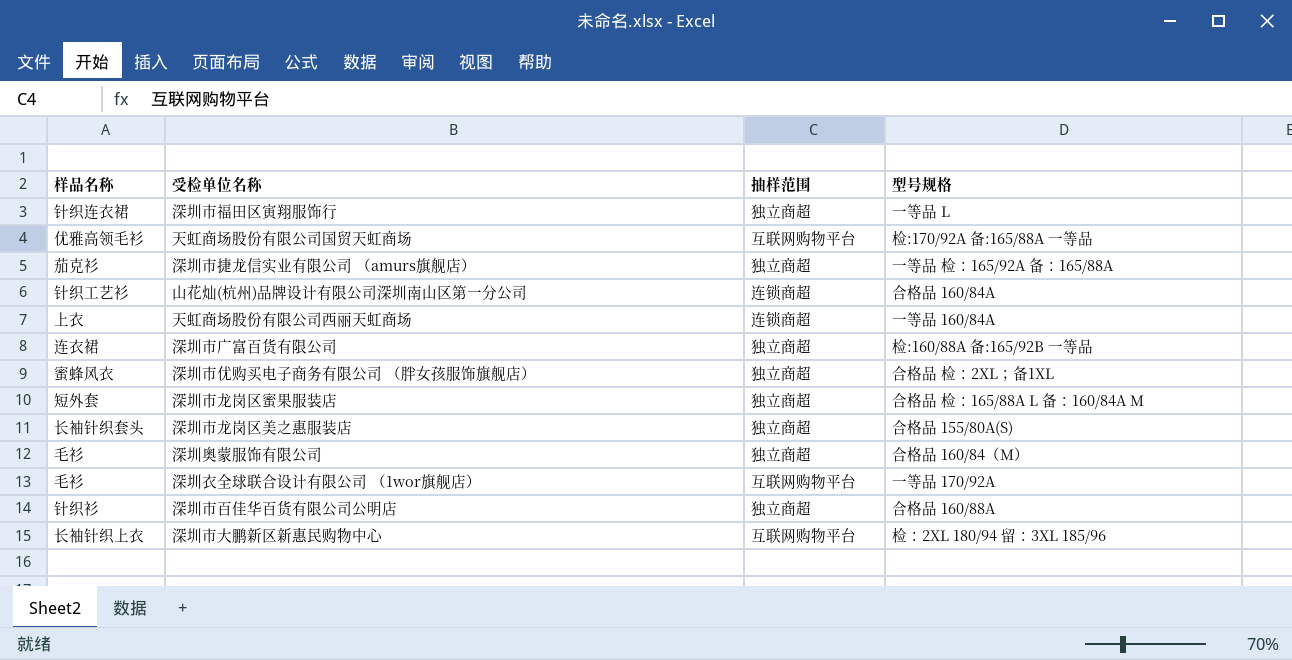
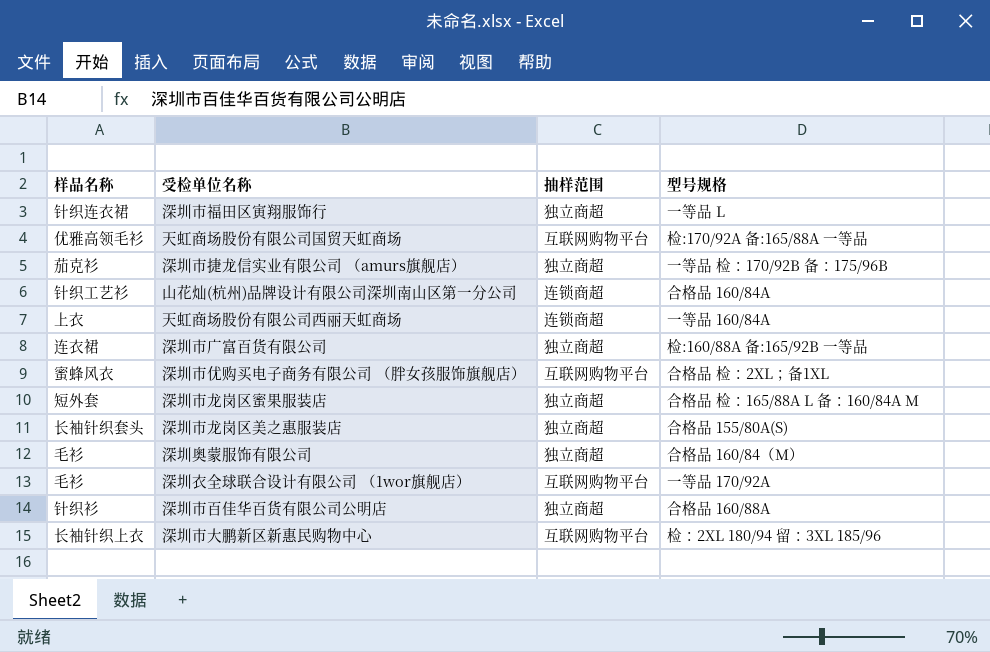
深圳市捷龙信实业有限公司 （amurs旗舰店） | 型号规格: 一等品 检：165/92A 备：165/88A -> 一等品 检：170/92B 备：175/96B
深圳市优购买电子商务有限公司 （胖女孩服饰旗舰店） | 抽样范围: 独立商超 -> 互联网购物平台

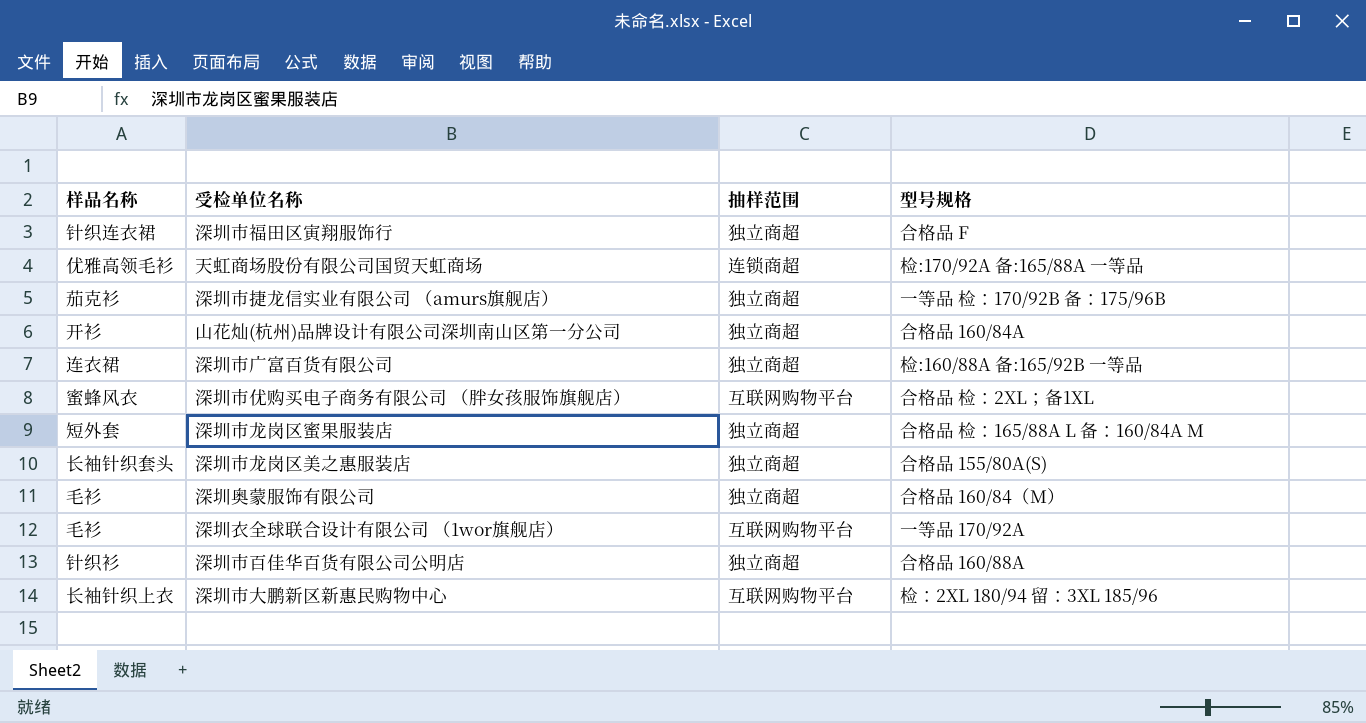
row 天虹商场股份有限公司西丽天虹商场: 上衣 | 连锁商超 | 一等品 160/84A -> none
深圳市福田区寅翔服饰行 | 型号规格: 一等品 L -> 合格品 F
天虹商场股份有限公司国贸天虹商场 | 抽样范围: 互联网购物平台 -> 连锁商超
山花灿(杭州)品牌设计有限公司深圳南山区第一分公司 | 样品名称: 针织工艺衫 -> 开衫
山花灿(杭州)品牌设计有限公司深圳南山区第一分公司 | 抽样范围: 连锁商超 -> 独立商超

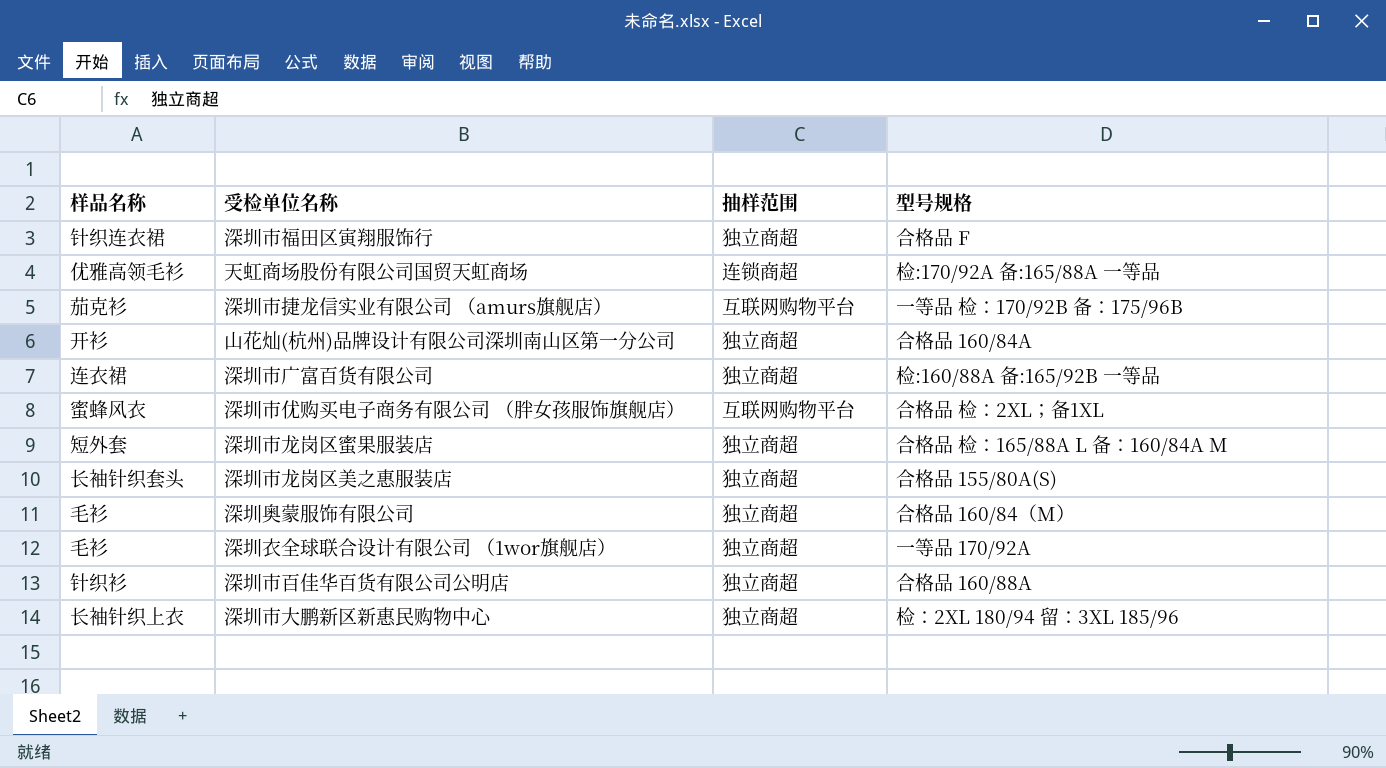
深圳市捷龙信实业有限公司 （amurs旗舰店） | 抽样范围: 独立商超 -> 互联网购物平台
深圳衣全球联合设计有限公司 （1wor旗舰店） | 抽样范围: 互联网购物平台 -> 独立商超
深圳市大鹏新区新惠民购物中心 | 抽样范围: 互联网购物平台 -> 独立商超

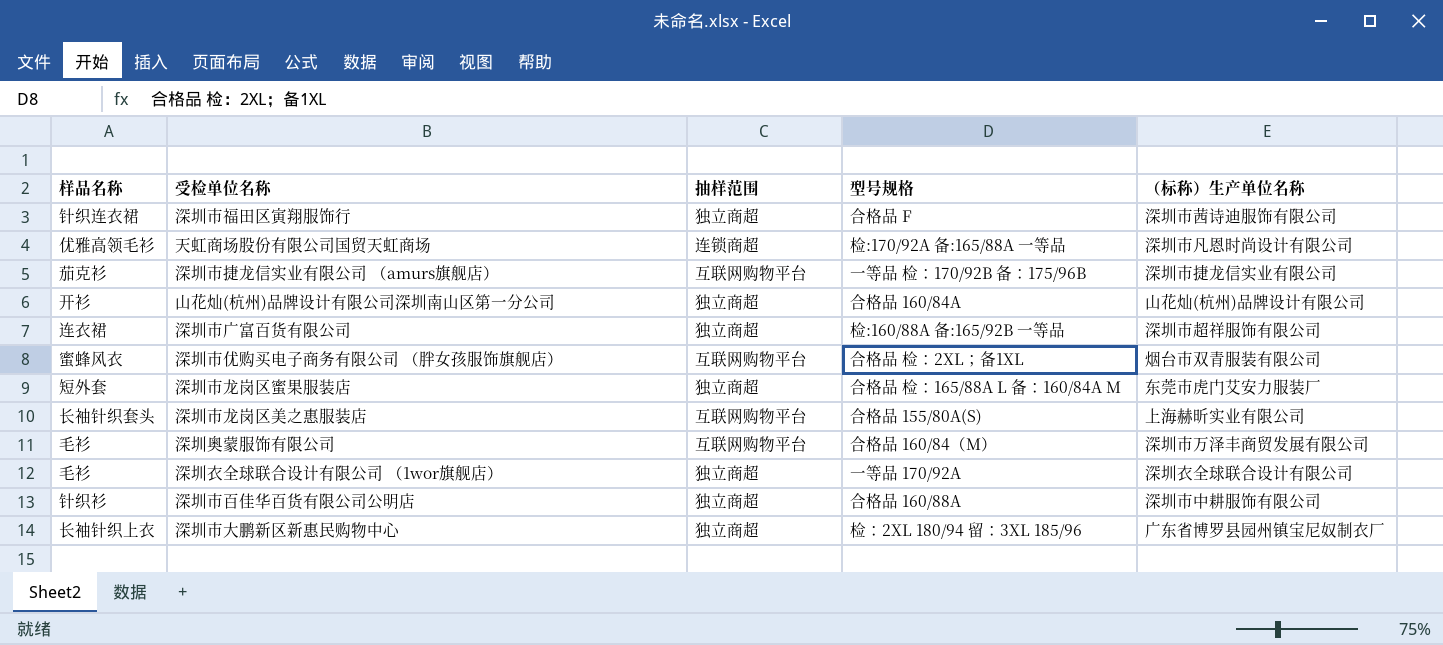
column （标称）生产单位名称 | position: none -> 5
深圳市龙岗区美之惠服装店 | 抽样范围: 独立商超 -> 互联网购物平台
深圳奥蒙服饰有限公司 | 抽样范围: 独立商超 -> 互联网购物平台

